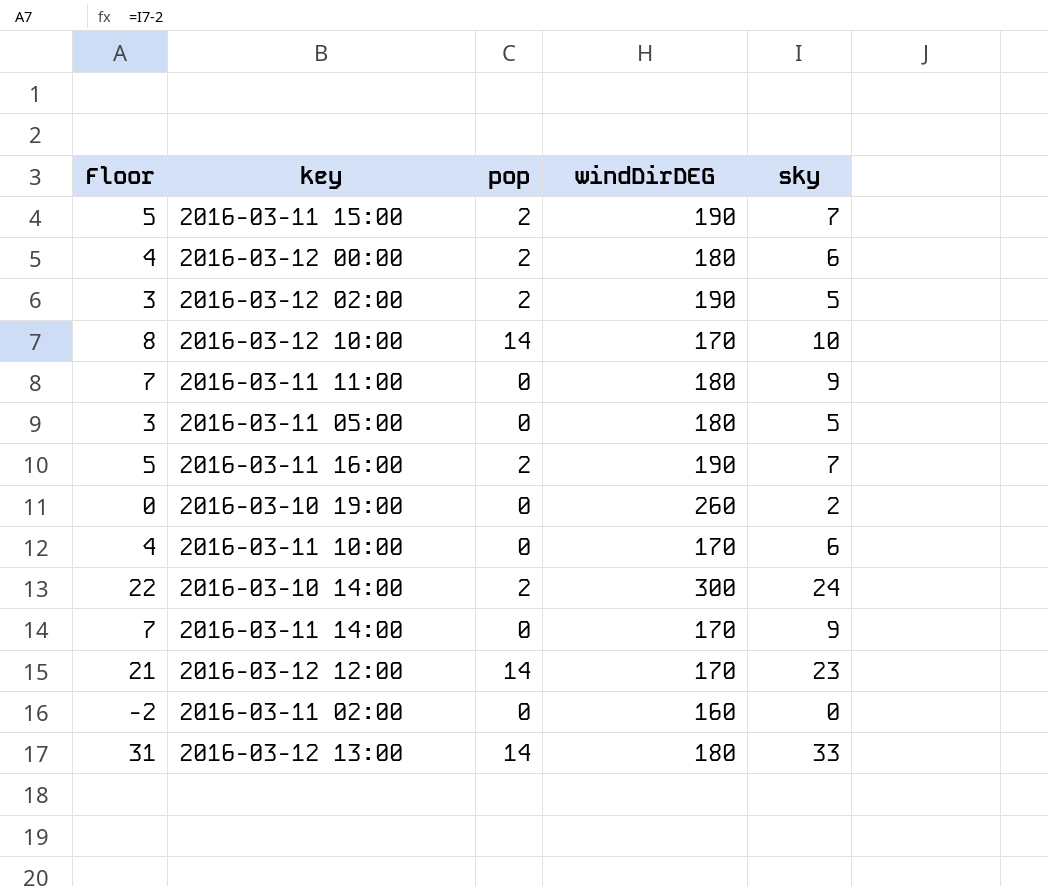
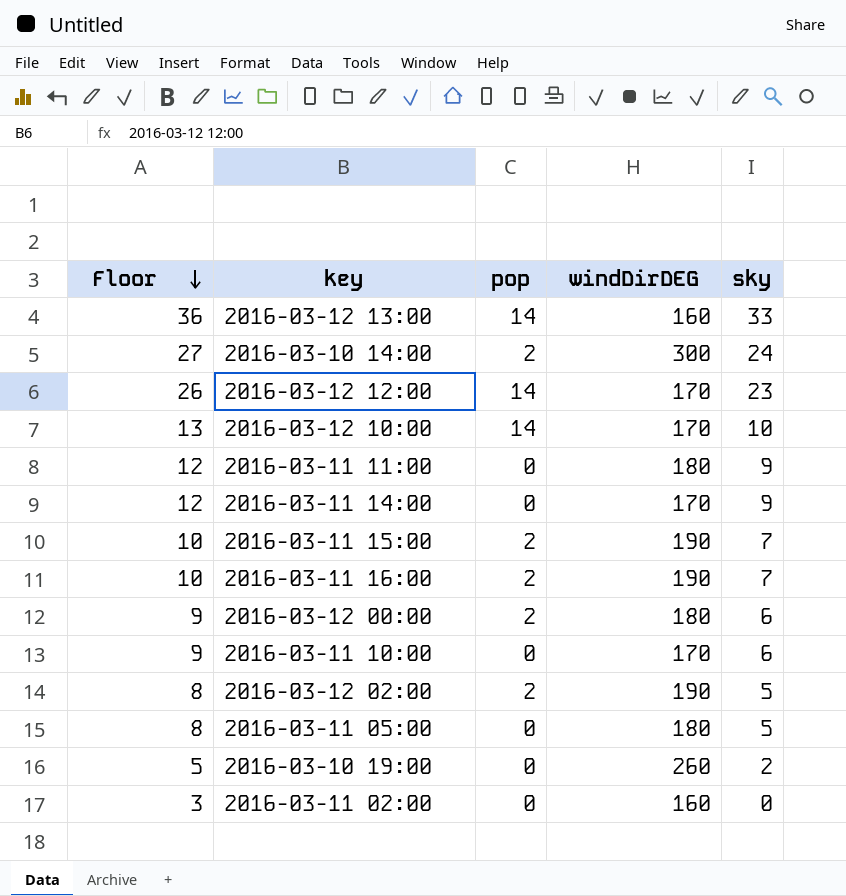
row order: none -> Floor descending
column Floor | formula: [sky] - 2 -> [sky] + 3
2016-03-12 13:00 | windDirDEG: 180 -> 160

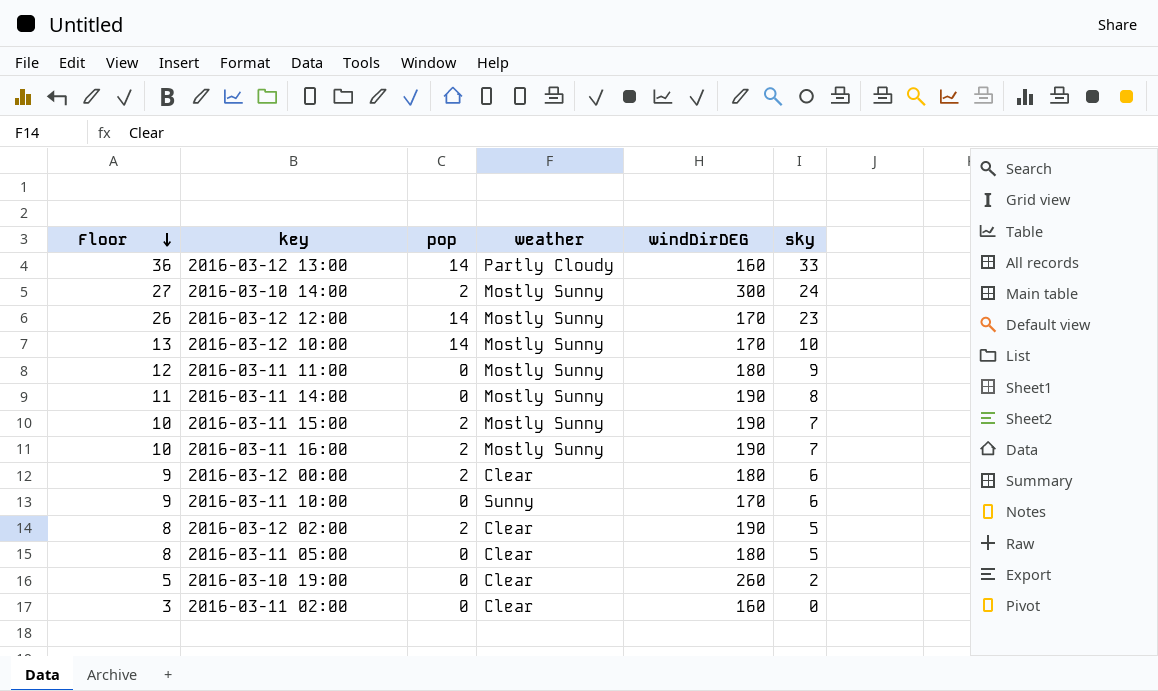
column weather | position: none -> 4
2016-03-11 14:00 | Floor: 12 -> 11
2016-03-11 14:00 | windDirDEG: 170 -> 190
2016-03-11 14:00 | sky: 9 -> 8

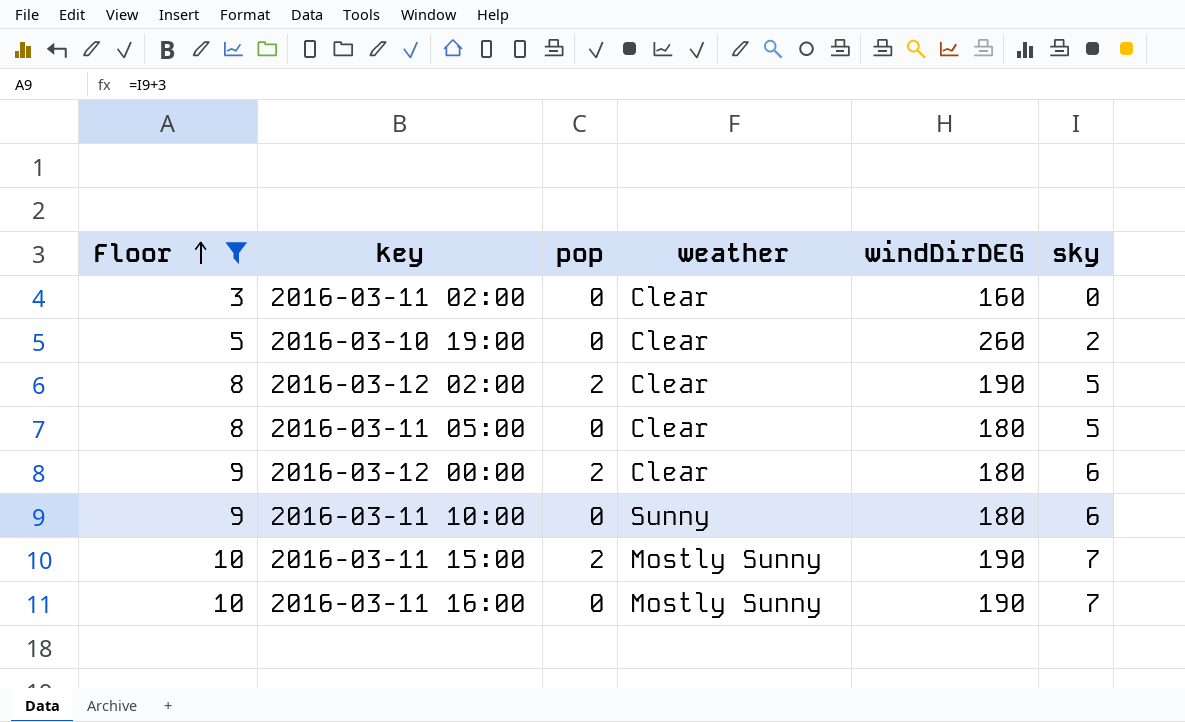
filter: none -> Floor <= 10
row order: Floor descending -> Floor ascending
2016-03-11 10:00 | windDirDEG: 170 -> 180
2016-03-11 16:00 | pop: 2 -> 0

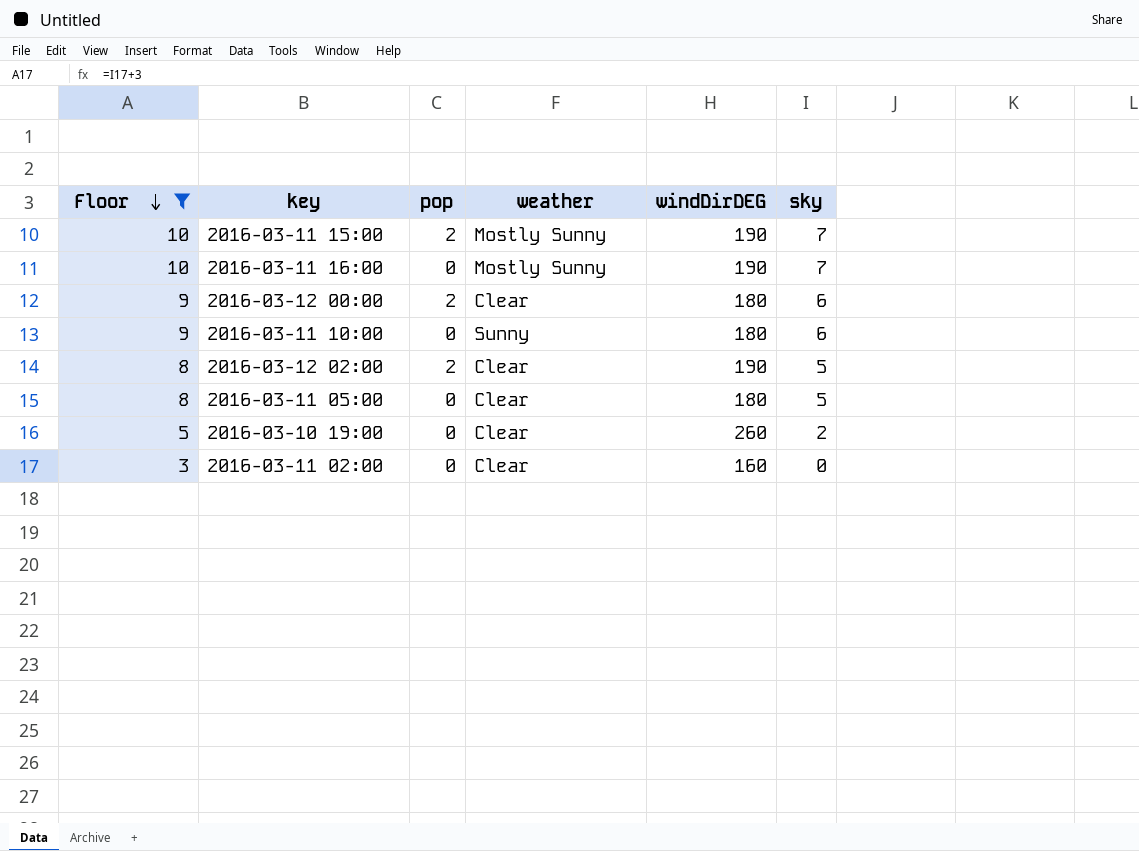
row order: Floor ascending -> Floor descending

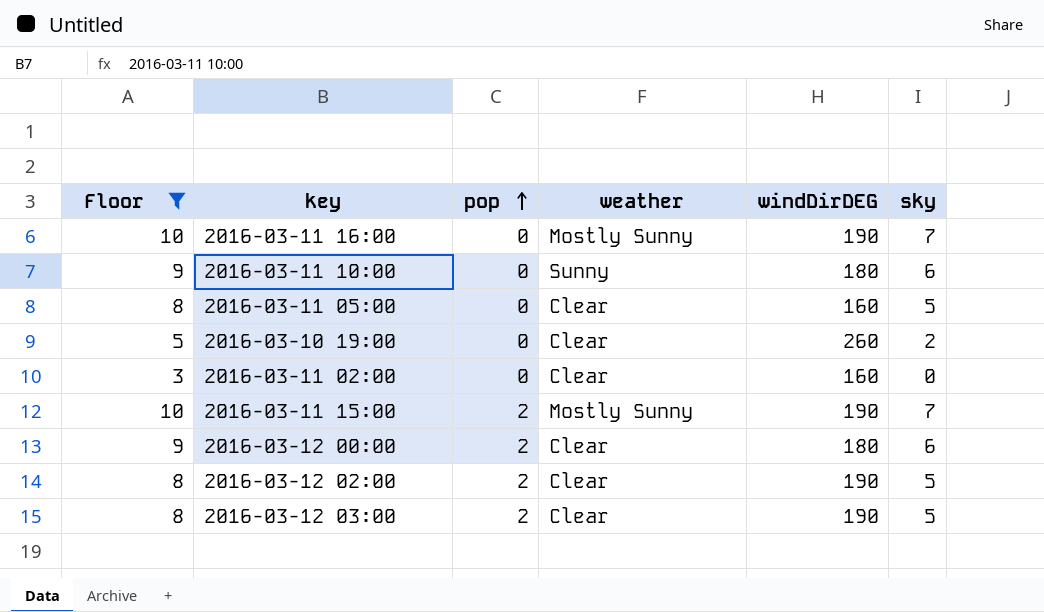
row order: Floor descending -> pop ascending
2016-03-11 05:00 | windDirDEG: 180 -> 160
row 2016-03-12 03:00: none -> 8 | 2 | Clear | 190 | 5

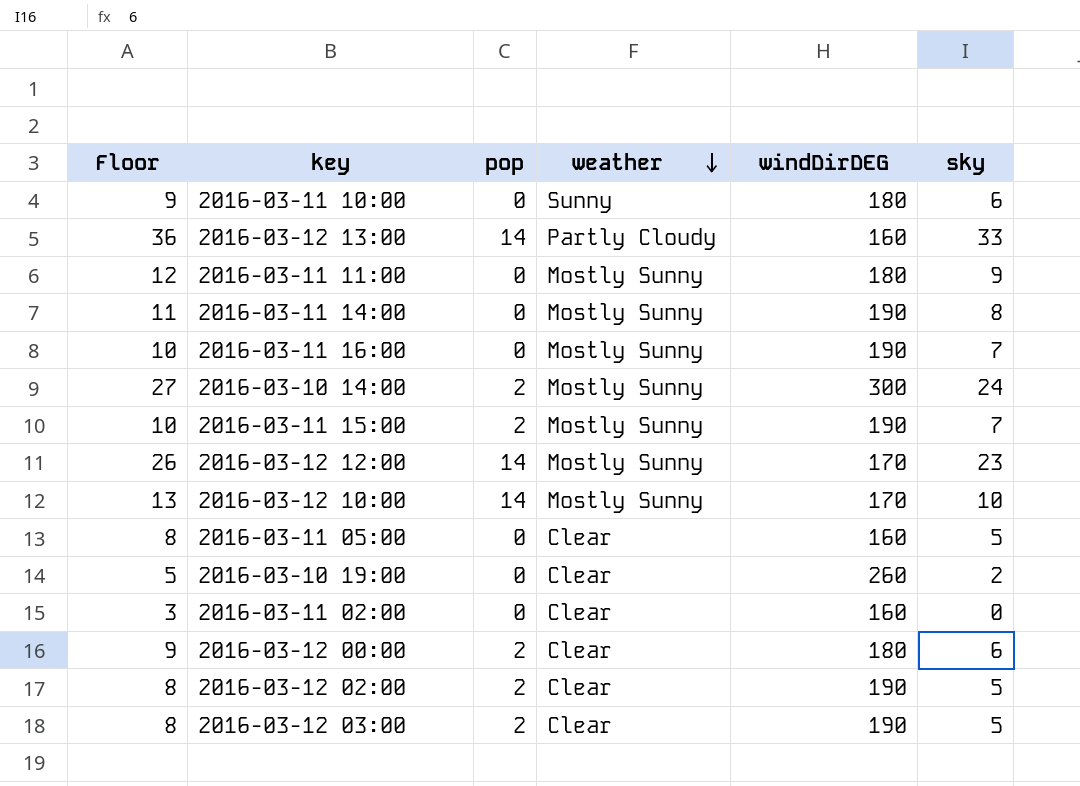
filter: Floor <= 10 -> none
row order: pop ascending -> weather descending

